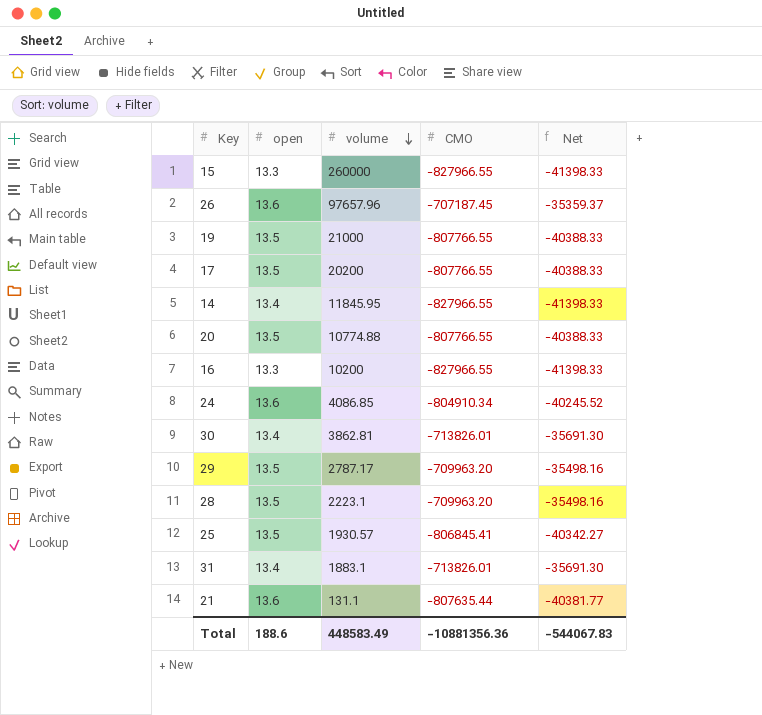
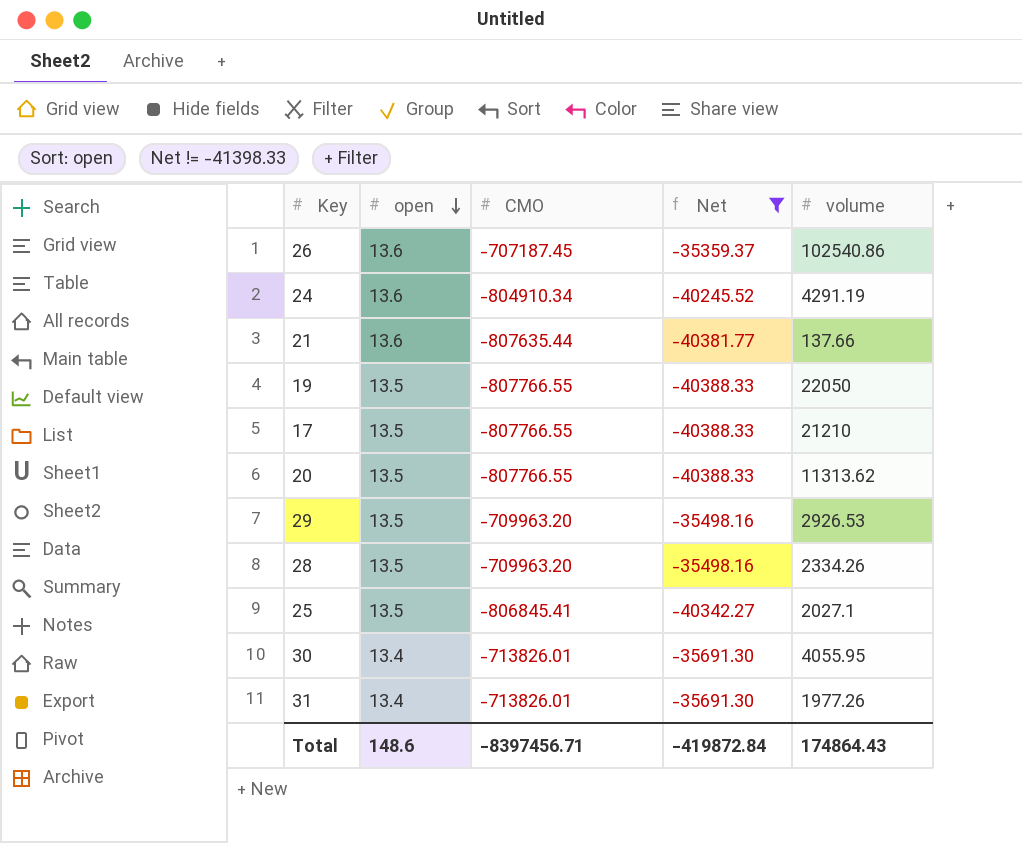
filter: none -> Net != -41398.33
row order: volume descending -> open descending
column volume | position: 3 -> 5
26 | volume: 97657.96 -> 102540.86
24 | volume: 4086.85 -> 4291.19
21 | volume: 131.1 -> 137.66
19 | volume: 21000 -> 22050
17 | volume: 20200 -> 21210
20 | volume: 10774.88 -> 11313.62
29 | volume: 2787.17 -> 2926.53
28 | volume: 2223.1 -> 2334.26
25 | volume: 1930.57 -> 2027.1
30 | volume: 3862.81 -> 4055.95
31 | volume: 1883.1 -> 1977.26
Total | open: 188.6 -> 148.6
Total | CMO: -10881356.36 -> -8397456.71
Total | Net: -544067.83 -> -419872.84
Total | volume: 448583.49 -> 174864.43

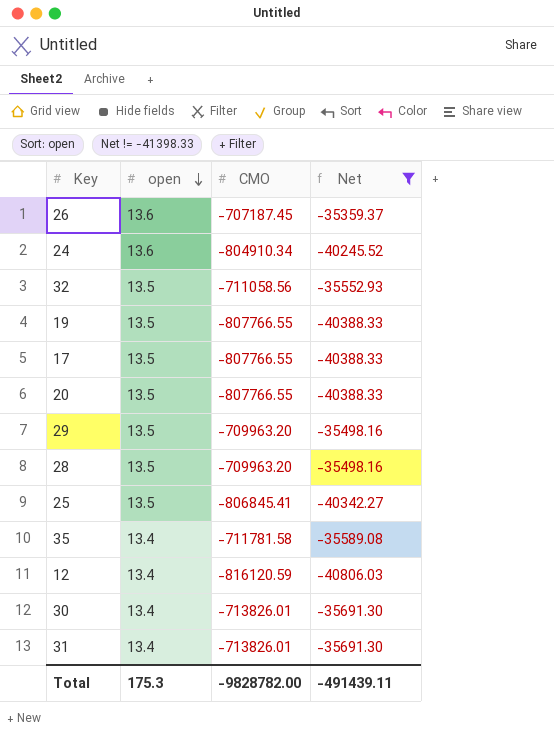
column volume | position: 5 -> none
row 21: 13.6 | -807635.44 | -40381.77 | 137.66 -> none
row 32: none -> 13.5 | -711058.56 | -35552.93
row 35: none -> 13.4 | -711781.58 | -35589.08
row 12: none -> 13.4 | -816120.59 | -40806.03
Total | open: 148.6 -> 175.3
Total | CMO: -8397456.71 -> -9828782.00
Total | Net: -419872.84 -> -491439.11

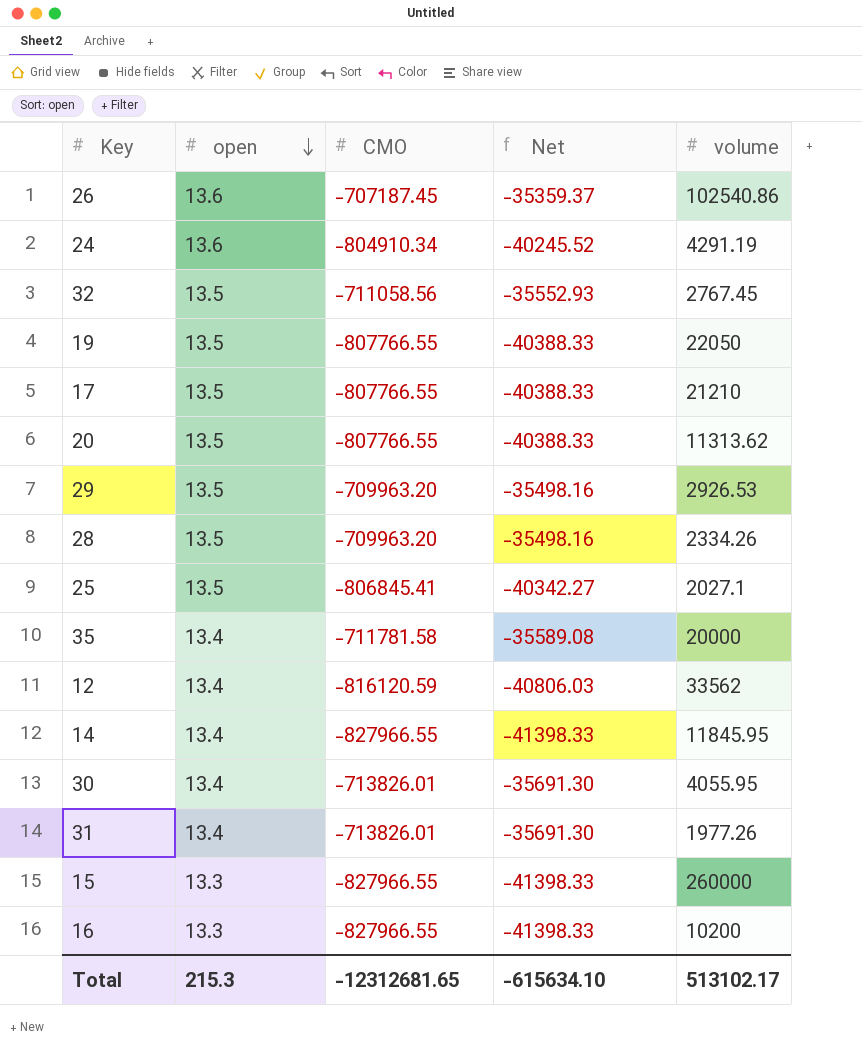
filter: Net != -41398.33 -> none
column volume | position: none -> 5
Total | open: 175.3 -> 215.3
Total | CMO: -9828782.00 -> -12312681.65
Total | Net: -491439.11 -> -615634.10

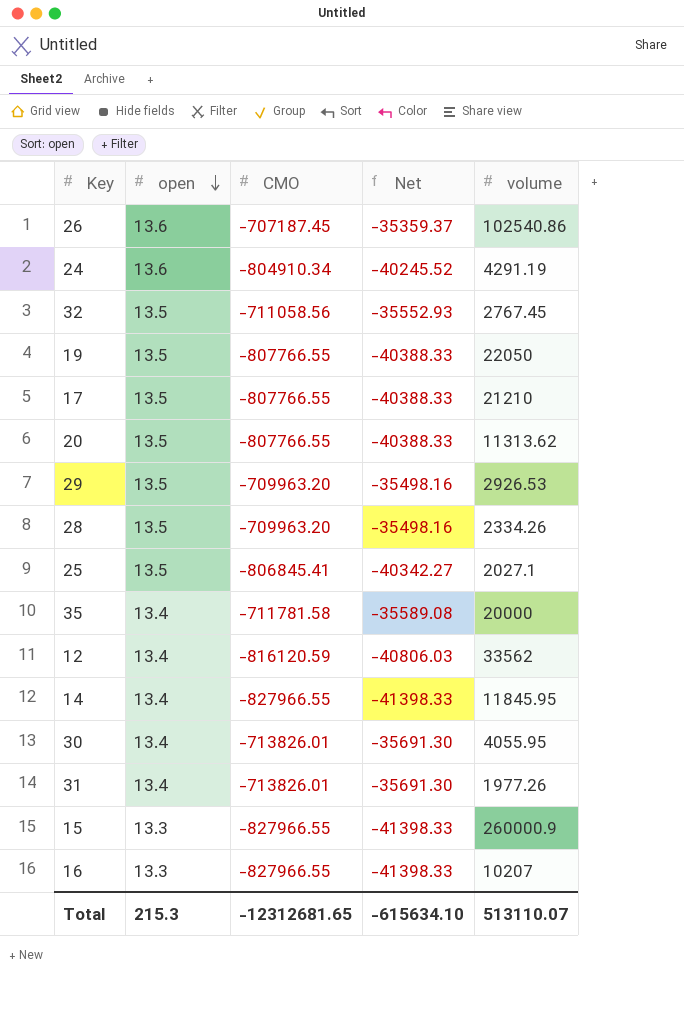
15 | volume: 260000 -> 260000.9
16 | volume: 10200 -> 10207
Total | volume: 513102.17 -> 513110.07

